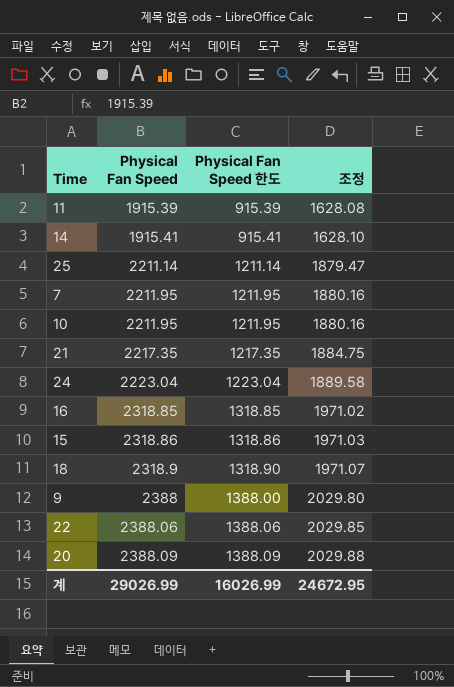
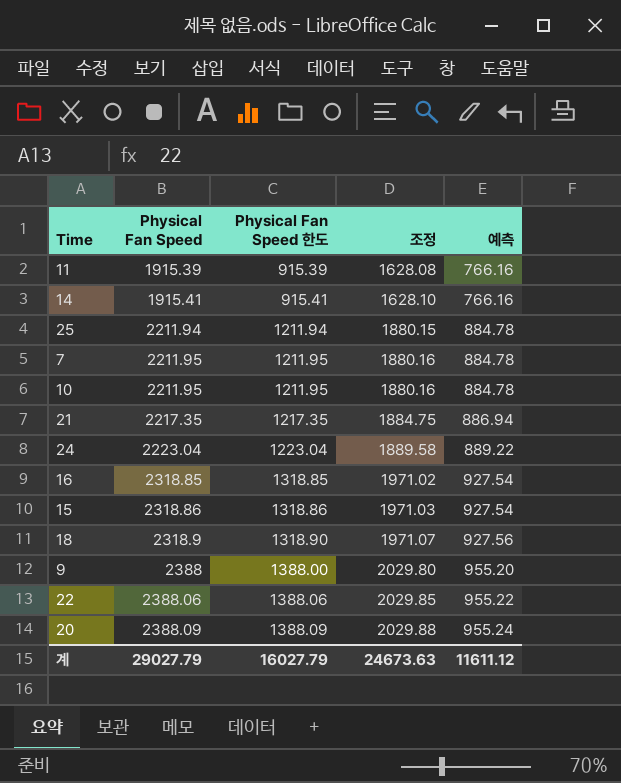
column 예측 | formula: none -> [Physical Fan Speed] * 0.4
25 | Physical Fan Speed: 2211.14 -> 2211.94
25 | Physical Fan Speed 한도: 1211.14 -> 1211.94
25 | 조정: 1879.47 -> 1880.15
계 | Physical Fan Speed: 29026.99 -> 29027.79
계 | Physical Fan Speed 한도: 16026.99 -> 16027.79
계 | 조정: 24672.95 -> 24673.63

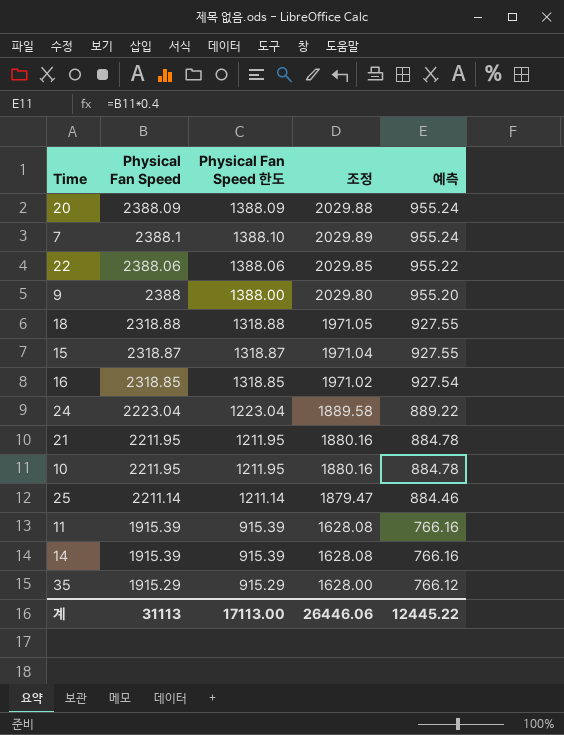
row order: Physical Fan Speed ascending -> 예측 descending
7 | Physical Fan Speed: 2211.95 -> 2388.1
7 | Physical Fan Speed 한도: 1211.95 -> 1388.10
7 | 조정: 1880.16 -> 2029.89
7 | 예측: 884.78 -> 955.24
18 | Physical Fan Speed: 2318.9 -> 2318.88
18 | Physical Fan Speed 한도: 1318.90 -> 1318.88
18 | 조정: 1971.07 -> 1971.05
18 | 예측: 927.56 -> 927.55
15 | Physical Fan Speed: 2318.86 -> 2318.87
15 | Physical Fan Speed 한도: 1318.86 -> 1318.87
15 | 조정: 1971.03 -> 1971.04
15 | 예측: 927.54 -> 927.55
21 | Physical Fan Speed: 2217.35 -> 2211.95
21 | Physical Fan Speed 한도: 1217.35 -> 1211.95
21 | 조정: 1884.75 -> 1880.16
21 | 예측: 886.94 -> 884.78
25 | Physical Fan Speed: 2211.94 -> 2211.14
25 | Physical Fan Speed 한도: 1211.94 -> 1211.14
25 | 조정: 1880.15 -> 1879.47
25 | 예측: 884.78 -> 884.46
14 | Physical Fan Speed: 1915.41 -> 1915.39
14 | Physical Fan Speed 한도: 915.41 -> 915.39
14 | 조정: 1628.10 -> 1628.08
row 35: none -> 1915.29 | 915.29 | 1628.00 | 766.12
계 | Physical Fan Speed: 29027.79 -> 31113
계 | Physical Fan Speed 한도: 16027.79 -> 17113.00
계 | 조정: 24673.63 -> 26446.06
계 | 예측: 11611.12 -> 12445.22

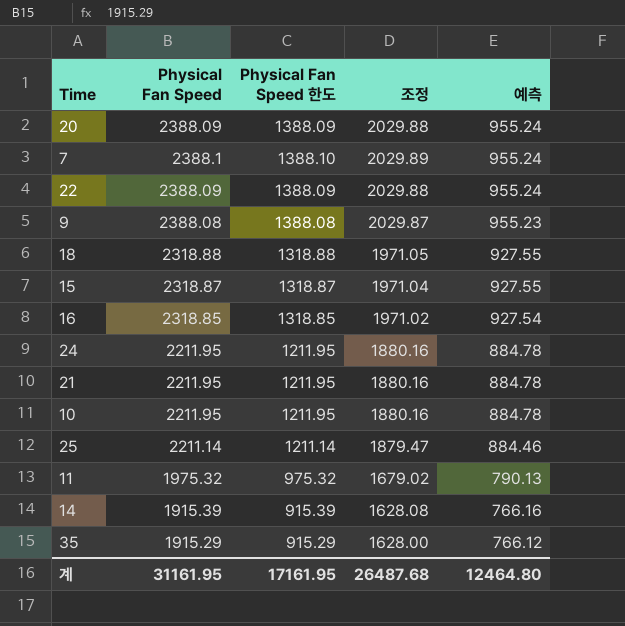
22 | Physical Fan Speed: 2388.06 -> 2388.09
22 | Physical Fan Speed 한도: 1388.06 -> 1388.09
22 | 조정: 2029.85 -> 2029.88
22 | 예측: 955.22 -> 955.24
9 | Physical Fan Speed: 2388 -> 2388.08
9 | Physical Fan Speed 한도: 1388.00 -> 1388.08
9 | 조정: 2029.80 -> 2029.87
9 | 예측: 955.20 -> 955.23
24 | Physical Fan Speed: 2223.04 -> 2211.95
24 | Physical Fan Speed 한도: 1223.04 -> 1211.95
24 | 조정: 1889.58 -> 1880.16
24 | 예측: 889.22 -> 884.78
11 | Physical Fan Speed: 1915.39 -> 1975.32
11 | Physical Fan Speed 한도: 915.39 -> 975.32
11 | 조정: 1628.08 -> 1679.02
11 | 예측: 766.16 -> 790.13
계 | Physical Fan Speed: 31113 -> 31161.95
계 | Physical Fan Speed 한도: 17113.00 -> 17161.95
계 | 조정: 26446.06 -> 26487.68
계 | 예측: 12445.22 -> 12464.80

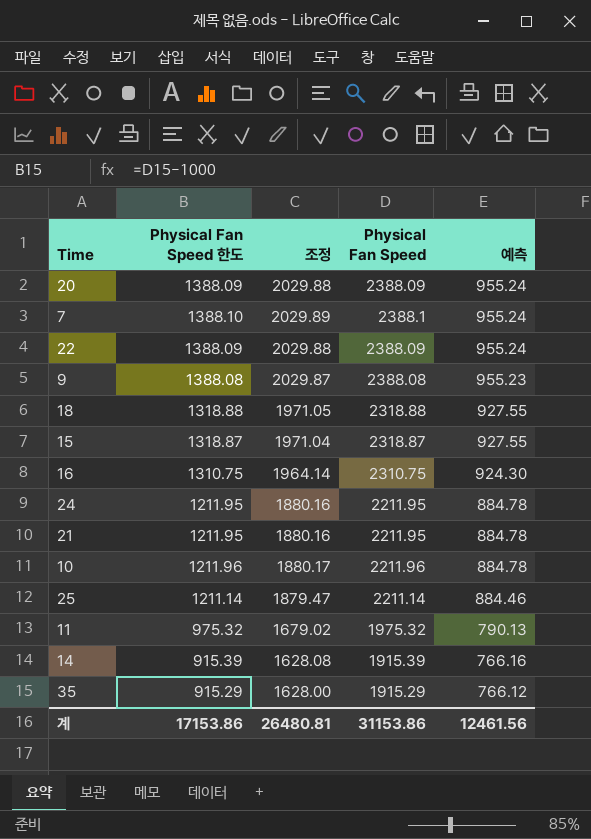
column Physical Fan Speed | position: 2 -> 4
16 | Physical Fan Speed 한도: 1318.85 -> 1310.75
16 | 조정: 1971.02 -> 1964.14
16 | Physical Fan Speed: 2318.85 -> 2310.75
16 | 예측: 927.54 -> 924.30
10 | Physical Fan Speed 한도: 1211.95 -> 1211.96
10 | 조정: 1880.16 -> 1880.17
10 | Physical Fan Speed: 2211.95 -> 2211.96
계 | Physical Fan Speed 한도: 17161.95 -> 17153.86
계 | 조정: 26487.68 -> 26480.81
계 | Physical Fan Speed: 31161.95 -> 31153.86
계 | 예측: 12464.80 -> 12461.56

